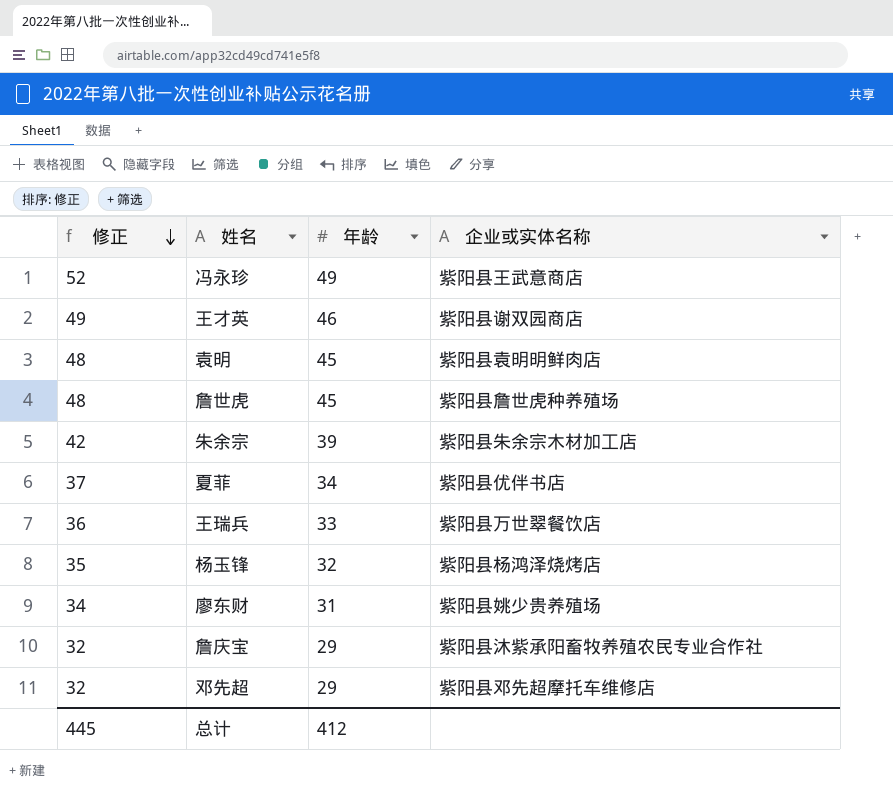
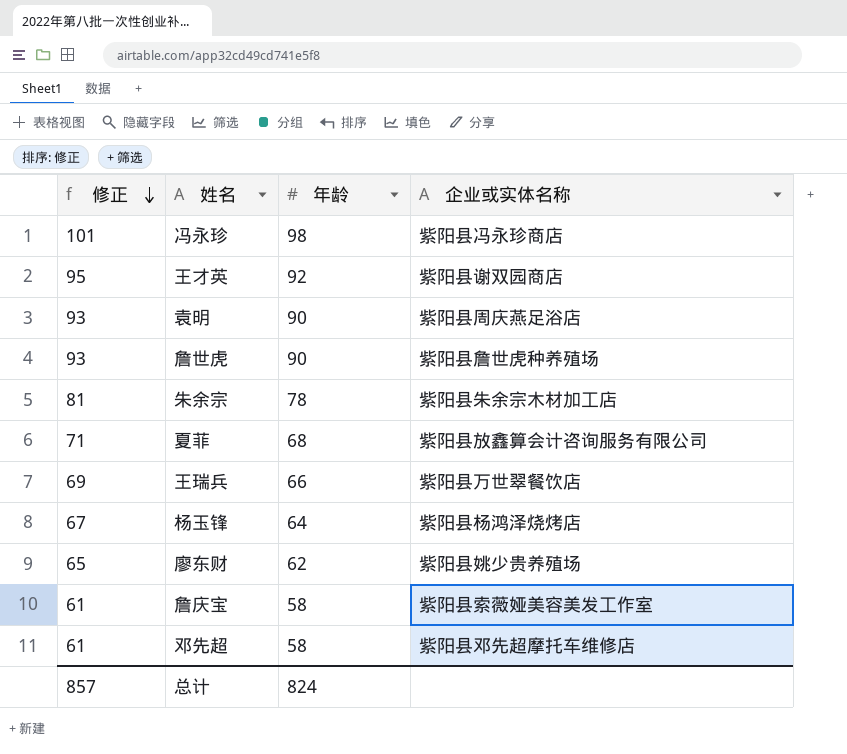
冯永珍 | 修正: 52 -> 101
冯永珍 | 年龄: 49 -> 98
冯永珍 | 企业或实体名称: 紫阳县王武意商店 -> 紫阳县冯永珍商店
王才英 | 修正: 49 -> 95
王才英 | 年龄: 46 -> 92
袁明 | 修正: 48 -> 93
袁明 | 年龄: 45 -> 90
袁明 | 企业或实体名称: 紫阳县袁明明鲜肉店 -> 紫阳县周庆燕足浴店
詹世虎 | 修正: 48 -> 93
詹世虎 | 年龄: 45 -> 90
朱余宗 | 修正: 42 -> 81
朱余宗 | 年龄: 39 -> 78
夏菲 | 修正: 37 -> 71
夏菲 | 年龄: 34 -> 68
夏菲 | 企业或实体名称: 紫阳县优伴书店 -> 紫阳县放鑫算会计咨询服务有限公司
王瑞兵 | 修正: 36 -> 69
王瑞兵 | 年龄: 33 -> 66
杨玉锋 | 修正: 35 -> 67
杨玉锋 | 年龄: 32 -> 64
廖东财 | 修正: 34 -> 65
廖东财 | 年龄: 31 -> 62
詹庆宝 | 修正: 32 -> 61
詹庆宝 | 年龄: 29 -> 58
詹庆宝 | 企业或实体名称: 紫阳县沐紫承阳畜牧养殖农民专业合作社 -> 紫阳县索薇娅美容美发工作室
邓先超 | 修正: 32 -> 61
邓先超 | 年龄: 29 -> 58
总计 | 修正: 445 -> 857
总计 | 年龄: 412 -> 824

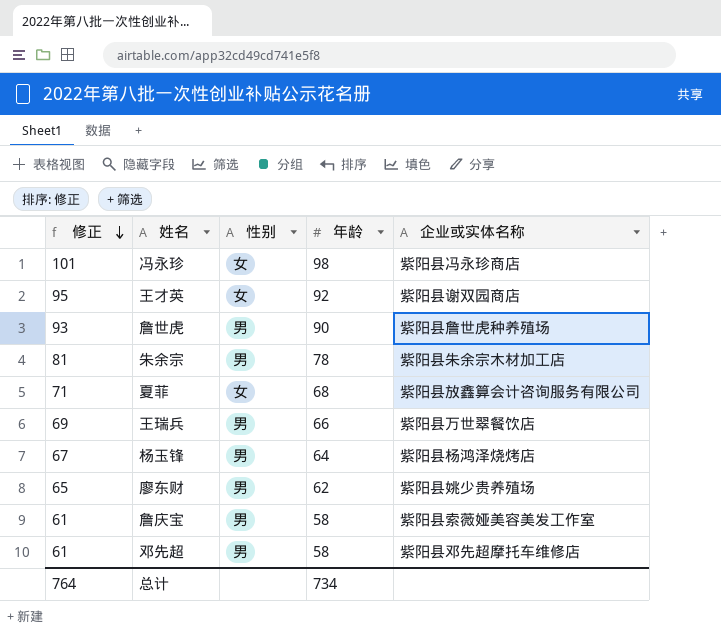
column 性别 | position: none -> 3
row 袁明: 93 | 90 | 紫阳县周庆燕足浴店 -> none
总计 | 修正: 857 -> 764
总计 | 年龄: 824 -> 734

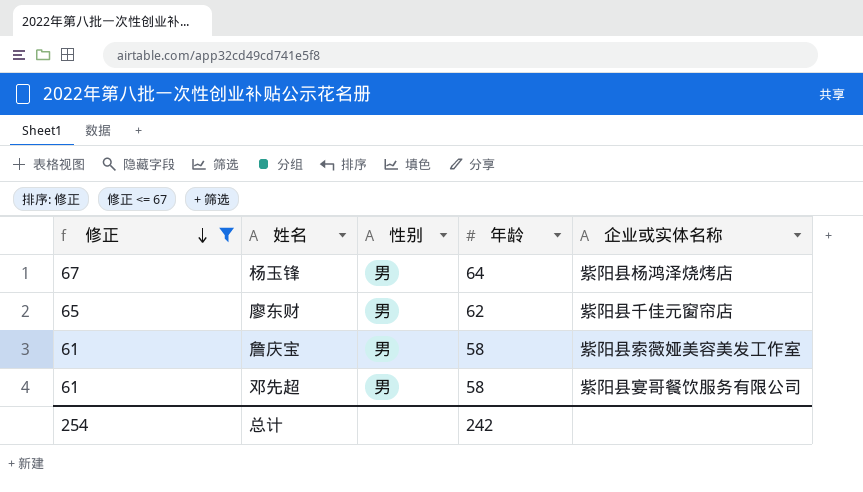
filter: none -> 修正 <= 67
廖东财 | 企业或实体名称: 紫阳县姚少贵养殖场 -> 紫阳县千佳元窗帘店
邓先超 | 企业或实体名称: 紫阳县邓先超摩托车维修店 -> 紫阳县宴哥餐饮服务有限公司
总计 | 修正: 764 -> 254
总计 | 年龄: 734 -> 242

